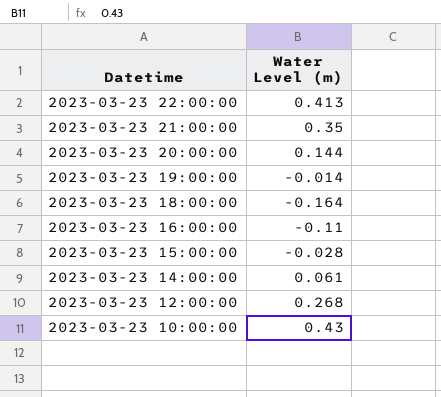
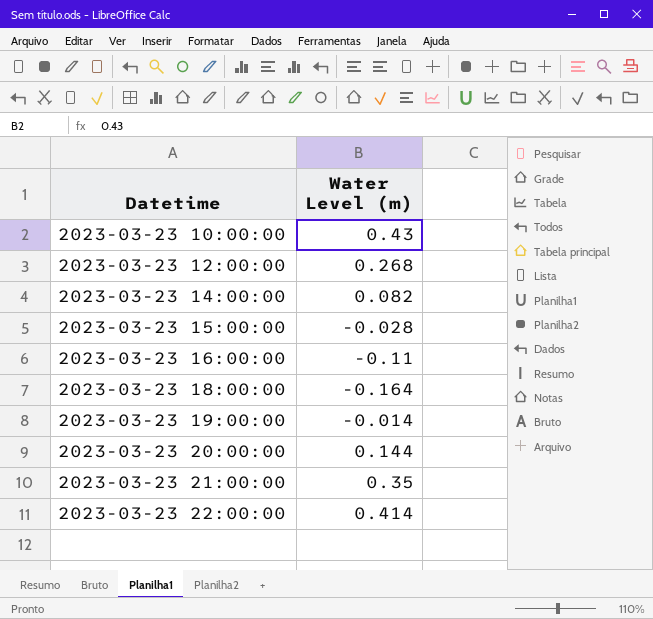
row order: Datetime descending -> Datetime ascending
2023-03-23 14:00:00 | Water Level (m): 0.061 -> 0.082
2023-03-23 22:00:00 | Water Level (m): 0.413 -> 0.414

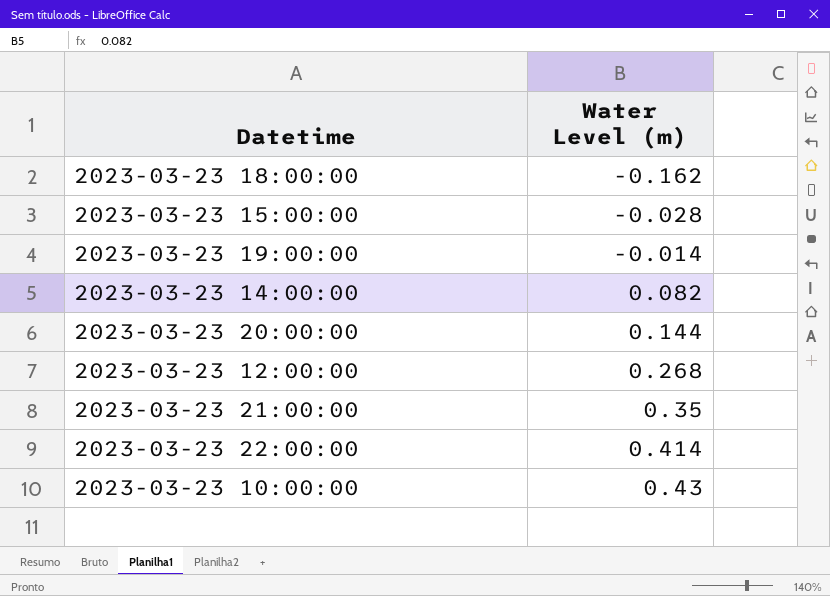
row order: Datetime ascending -> Water Level (m) ascending
row 2023-03-23 16:00:00: -0.11 -> none
2023-03-23 18:00:00 | Water Level (m): -0.164 -> -0.162

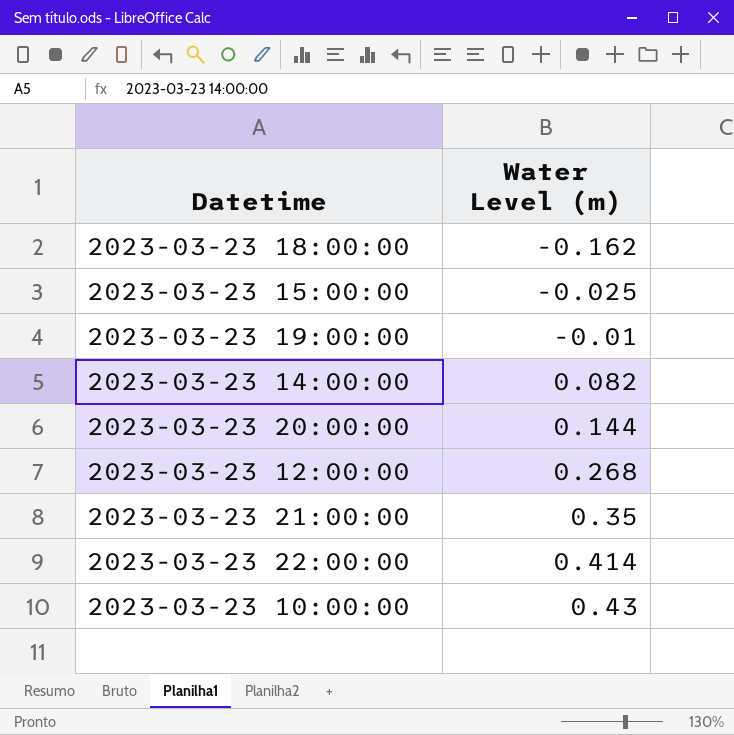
2023-03-23 15:00:00 | Water Level (m): -0.028 -> -0.025
2023-03-23 19:00:00 | Water Level (m): -0.014 -> -0.01

